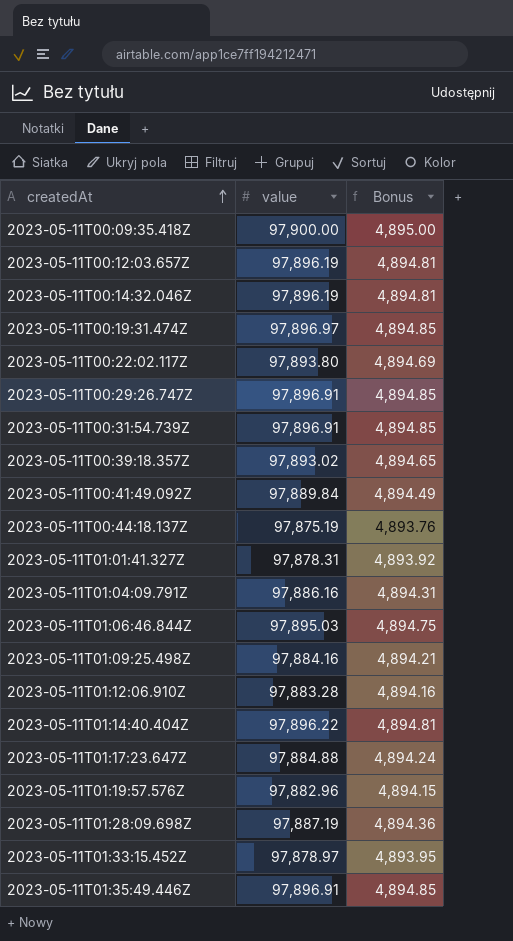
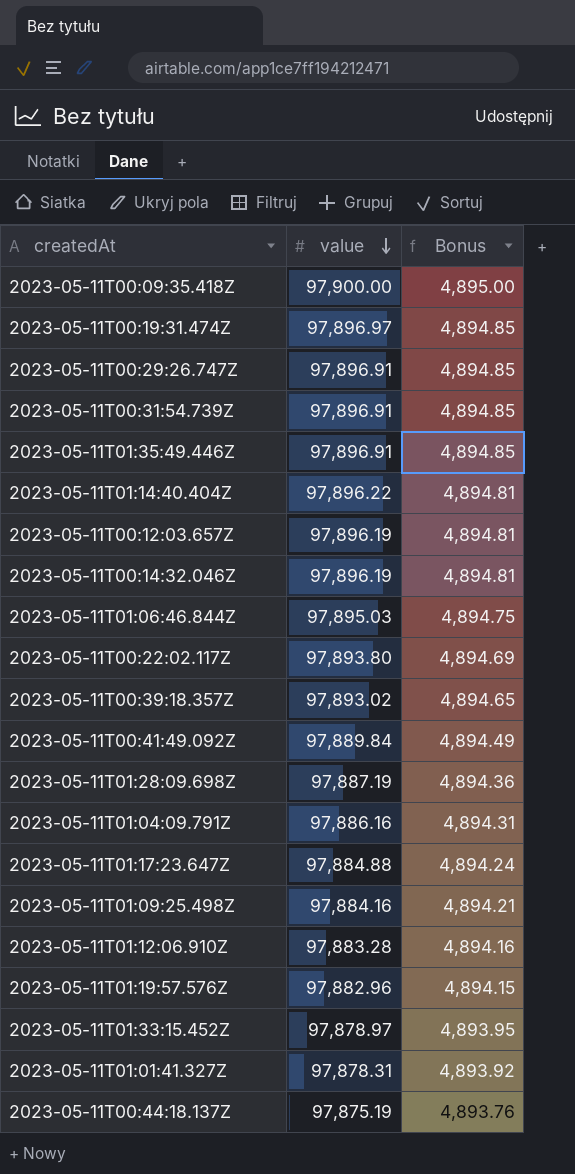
row order: createdAt ascending -> value descending

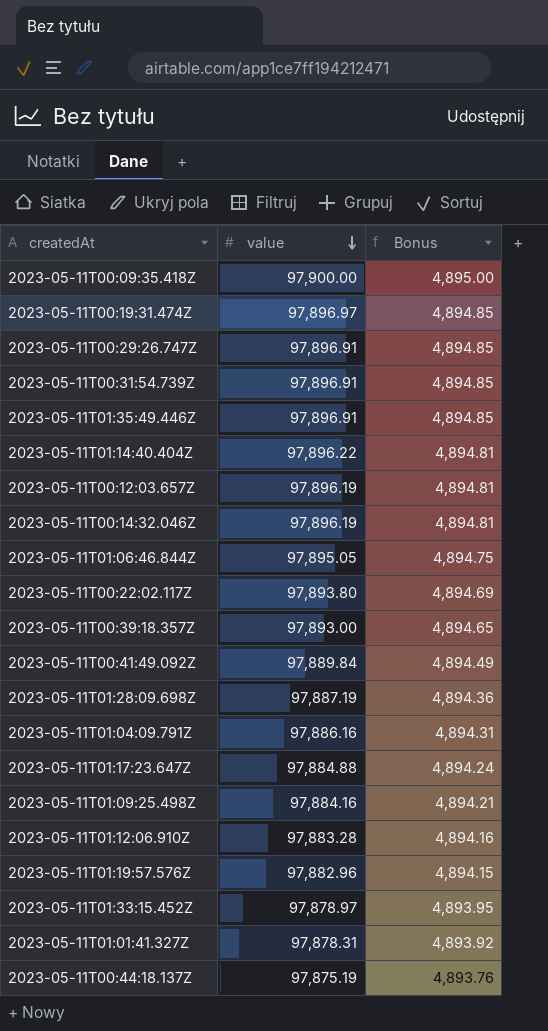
2023-05-11T01:06:46.844Z | value: 97,895.03 -> 97,895.05
2023-05-11T00:39:18.357Z | value: 97,893.02 -> 97,893.00

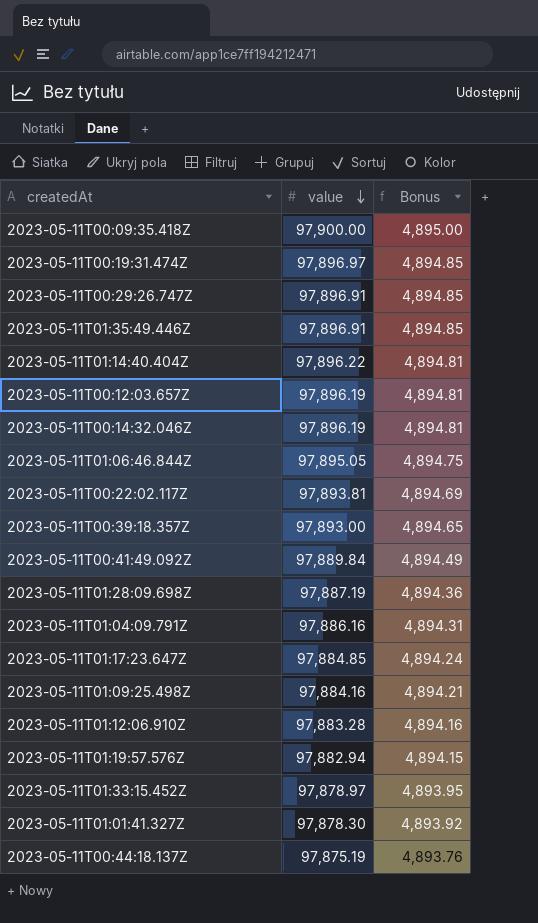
row 2023-05-11T00:31:54.739Z: 97,896.91 | 4,894.85 -> none
2023-05-11T00:22:02.117Z | value: 97,893.80 -> 97,893.81
2023-05-11T01:17:23.647Z | value: 97,884.88 -> 97,884.85
2023-05-11T01:19:57.576Z | value: 97,882.96 -> 97,882.94
2023-05-11T01:01:41.327Z | value: 97,878.31 -> 97,878.30

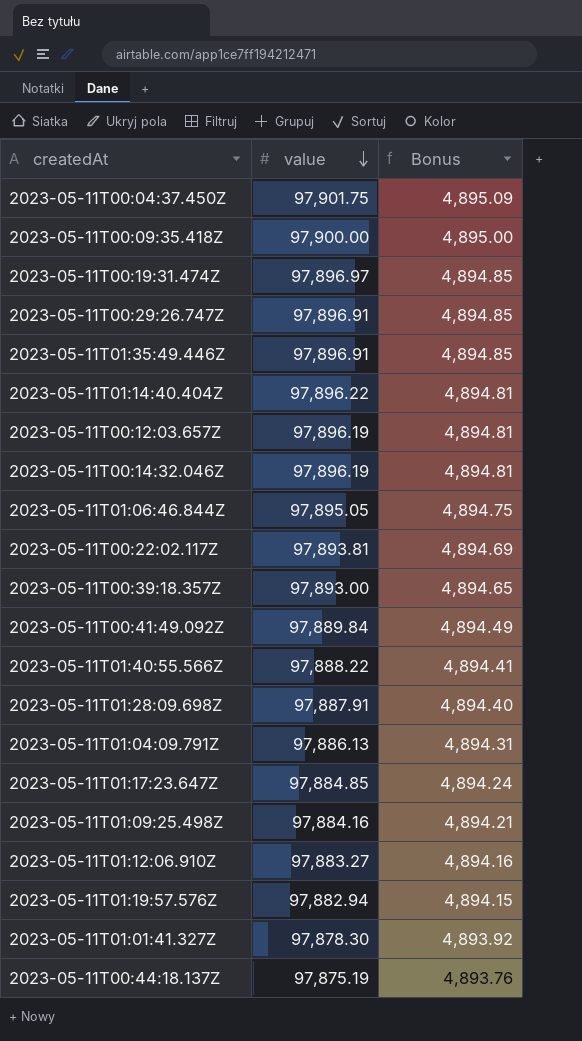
row 2023-05-11T01:33:15.452Z: 97,878.97 | 4,893.95 -> none
row 2023-05-11T00:04:37.450Z: none -> 97,901.75 | 4,895.09
row 2023-05-11T01:40:55.566Z: none -> 97,888.22 | 4,894.41
2023-05-11T01:28:09.698Z | value: 97,887.19 -> 97,887.91
2023-05-11T01:28:09.698Z | Bonus: 4,894.36 -> 4,894.40
2023-05-11T01:04:09.791Z | value: 97,886.16 -> 97,886.13
2023-05-11T01:12:06.910Z | value: 97,883.28 -> 97,883.27

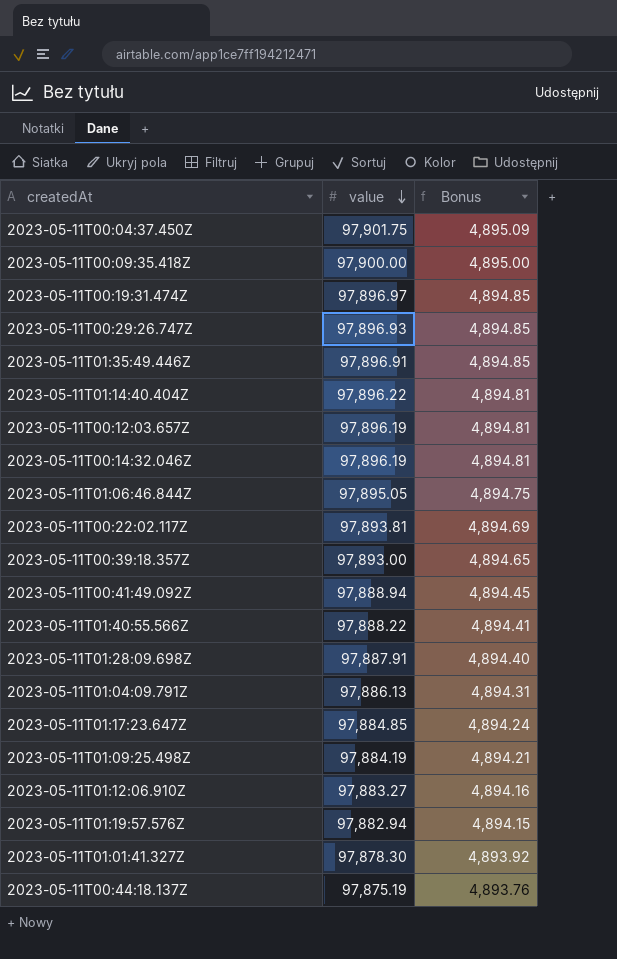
2023-05-11T00:29:26.747Z | value: 97,896.91 -> 97,896.93
2023-05-11T00:41:49.092Z | value: 97,889.84 -> 97,888.94
2023-05-11T00:41:49.092Z | Bonus: 4,894.49 -> 4,894.45
2023-05-11T01:09:25.498Z | value: 97,884.16 -> 97,884.19

